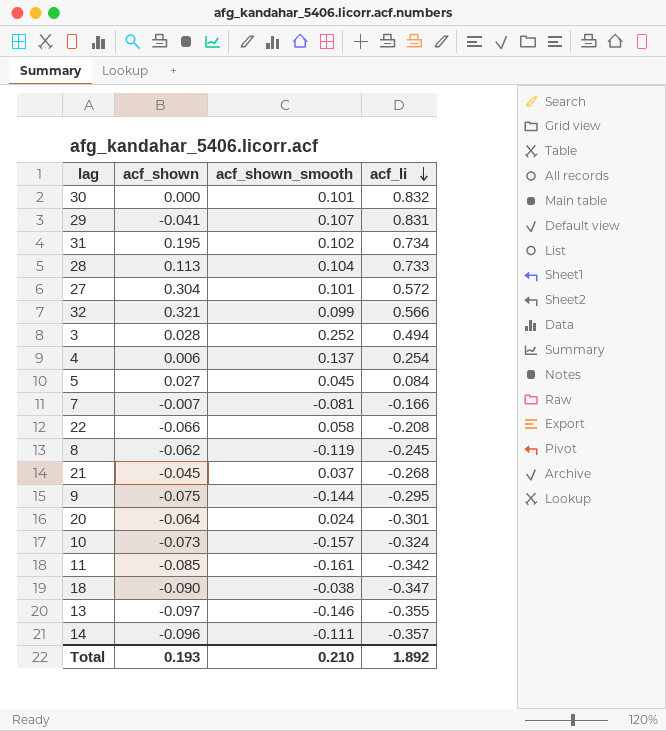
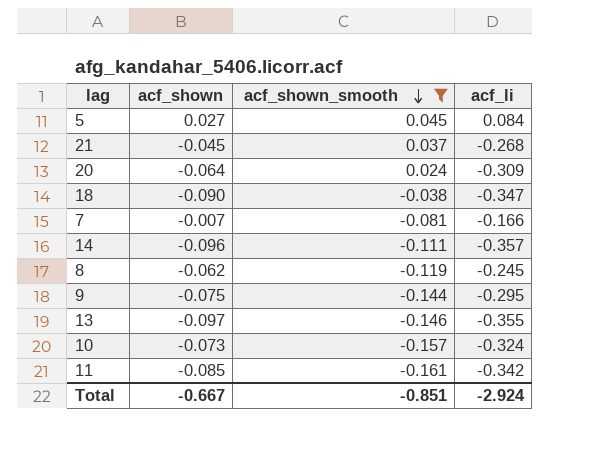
filter: none -> acf_shown_smooth <= 0.045
row order: acf_li descending -> acf_shown_smooth descending
20 | acf_li: -0.301 -> -0.309
Total | acf_shown: 0.193 -> -0.667
Total | acf_shown_smooth: 0.210 -> -0.851
Total | acf_li: 1.892 -> -2.924

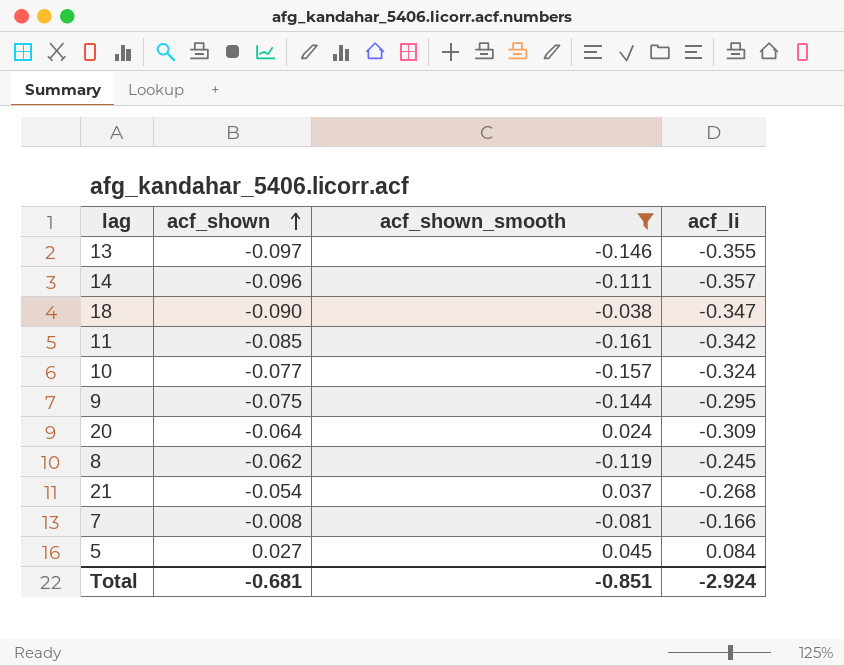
row order: acf_shown_smooth descending -> acf_shown ascending
10 | acf_shown: -0.073 -> -0.077
21 | acf_shown: -0.045 -> -0.054
7 | acf_shown: -0.007 -> -0.008
Total | acf_shown: -0.667 -> -0.681

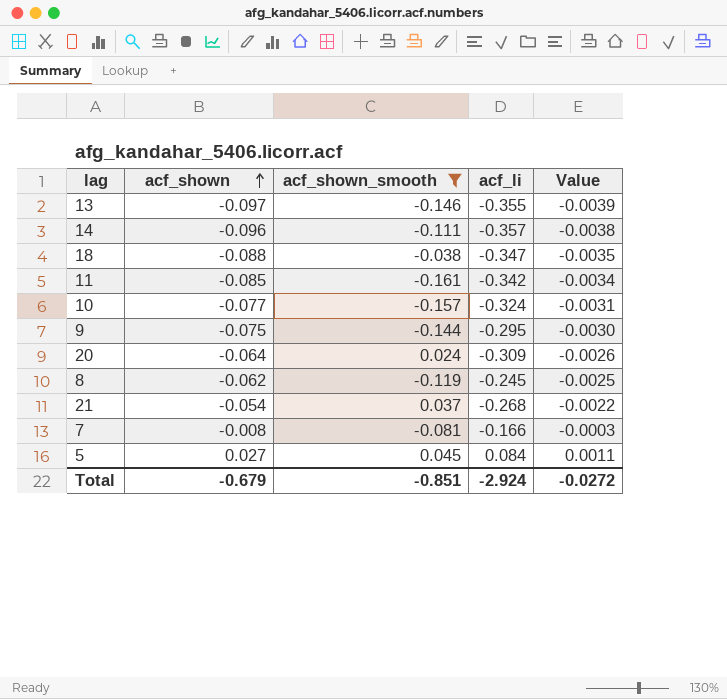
column Value | formula: none -> [acf_shown] * 0.04
18 | acf_shown: -0.090 -> -0.088
Total | acf_shown: -0.681 -> -0.679

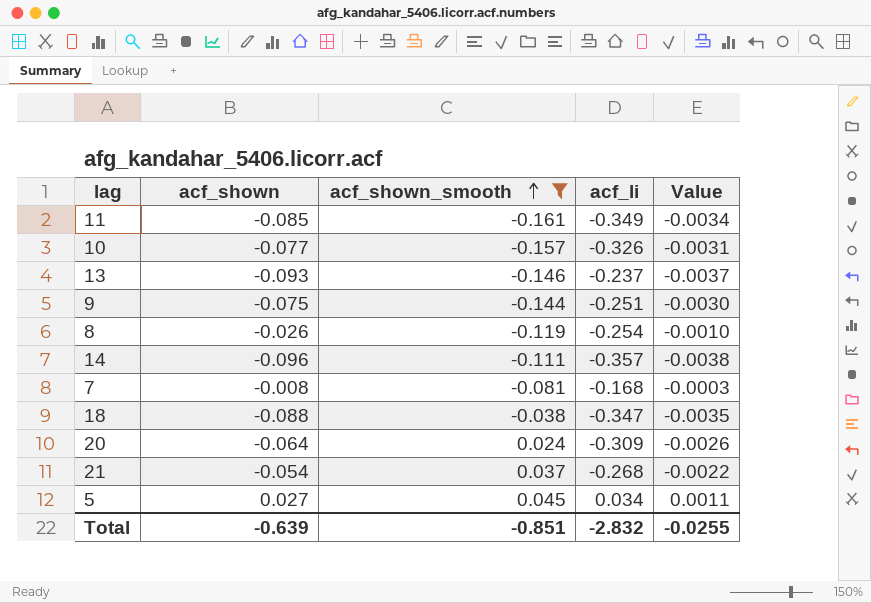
row order: acf_shown ascending -> acf_shown_smooth ascending
11 | acf_li: -0.342 -> -0.349
10 | acf_li: -0.324 -> -0.326
13 | acf_shown: -0.097 -> -0.093
13 | acf_li: -0.355 -> -0.237
13 | Value: -0.0039 -> -0.0037
9 | acf_li: -0.295 -> -0.251
8 | acf_shown: -0.062 -> -0.026
8 | acf_li: -0.245 -> -0.254
8 | Value: -0.0025 -> -0.0010
7 | acf_li: -0.166 -> -0.168
5 | acf_li: 0.084 -> 0.034
Total | acf_shown: -0.679 -> -0.639
Total | acf_li: -2.924 -> -2.832
Total | Value: -0.0272 -> -0.0255

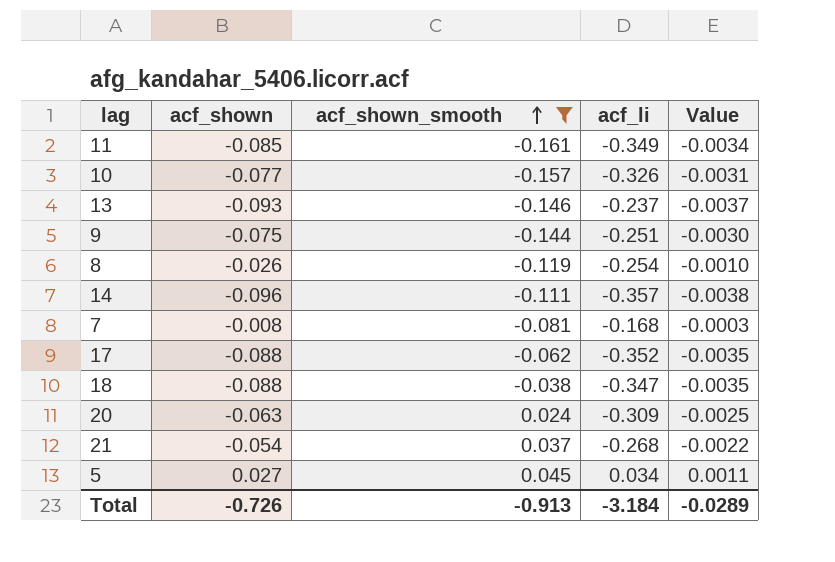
row 17: none -> -0.088 | -0.062 | -0.352 | -0.0035
20 | acf_shown: -0.064 -> -0.063
20 | Value: -0.0026 -> -0.0025
Total | acf_shown: -0.639 -> -0.726
Total | acf_shown_smooth: -0.851 -> -0.913
Total | acf_li: -2.832 -> -3.184
Total | Value: -0.0255 -> -0.0289

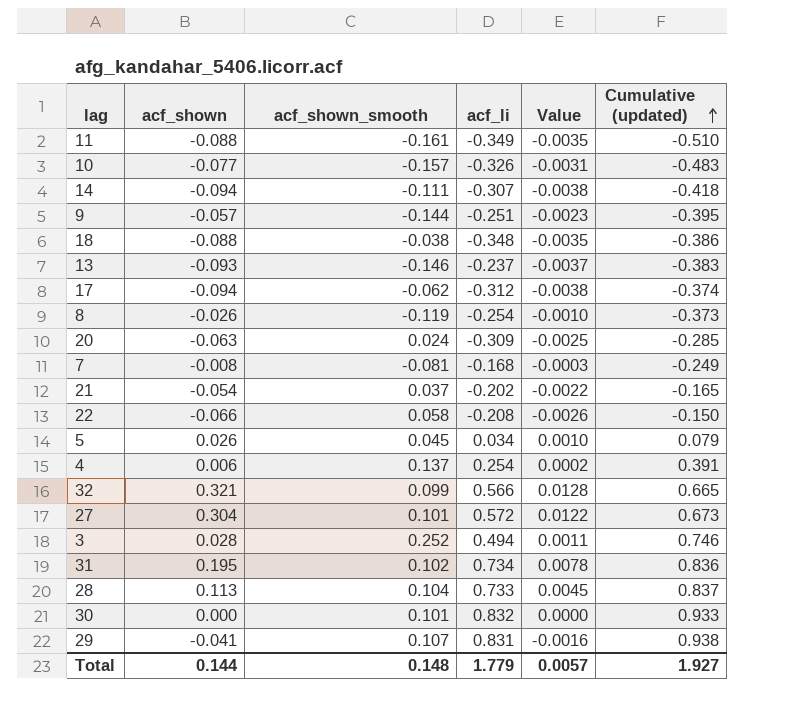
filter: acf_shown_smooth <= 0.045 -> none
row order: acf_shown_smooth ascending -> Cumulative (updated) ascending
column Cumulative (updated) | formula: none -> [acf_shown_smooth] + [acf_li]
11 | acf_shown: -0.085 -> -0.088
11 | Value: -0.0034 -> -0.0035
14 | acf_shown: -0.096 -> -0.094
14 | acf_li: -0.357 -> -0.307
9 | acf_shown: -0.075 -> -0.057
9 | Value: -0.0030 -> -0.0023
18 | acf_li: -0.347 -> -0.348
17 | acf_shown: -0.088 -> -0.094
17 | acf_li: -0.352 -> -0.312
17 | Value: -0.0035 -> -0.0038
21 | acf_li: -0.268 -> -0.202
5 | acf_shown: 0.027 -> 0.026
5 | Value: 0.0011 -> 0.0010
Total | acf_shown: -0.726 -> 0.144
Total | acf_shown_smooth: -0.913 -> 0.148
Total | acf_li: -3.184 -> 1.779
Total | Value: -0.0289 -> 0.0057

